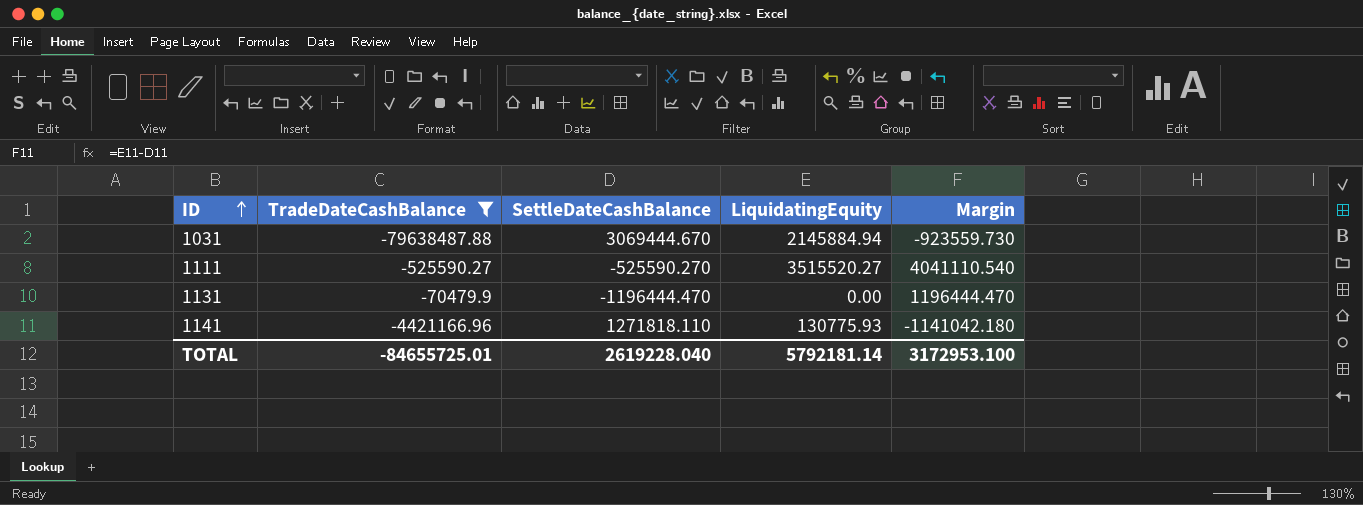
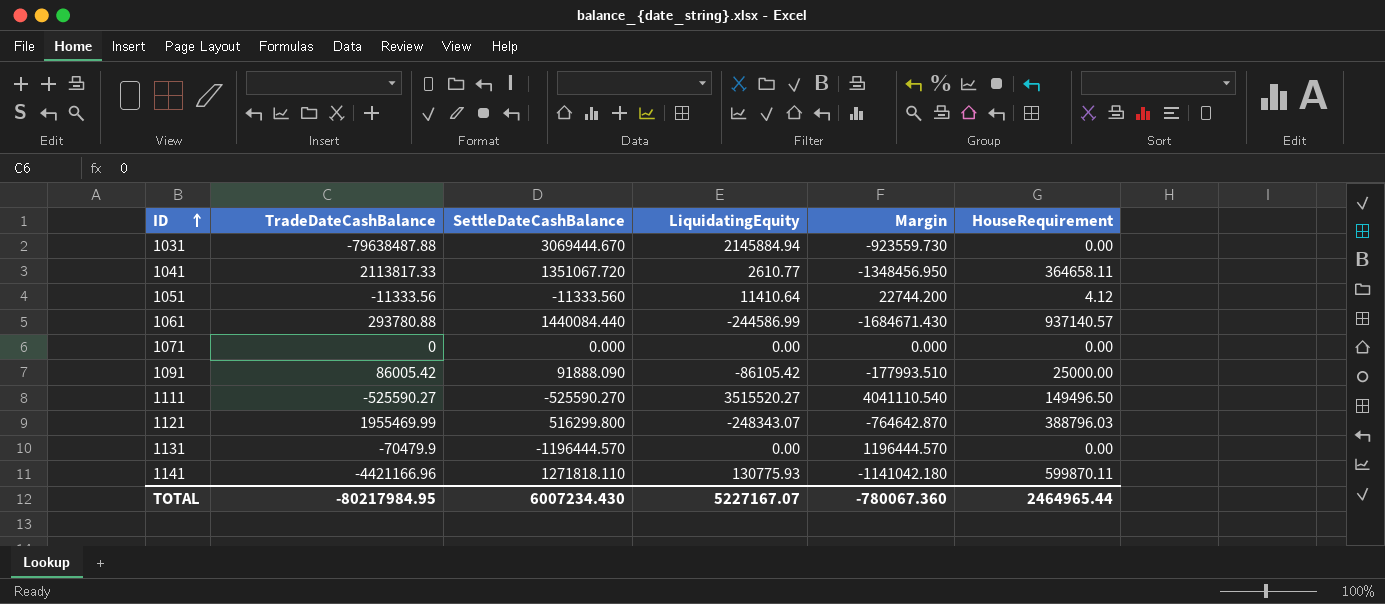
filter: TradeDateCashBalance <= -70479.9 -> none
column HouseRequirement | position: none -> 6
1131 | SettleDateCashBalance: -1196444.470 -> -1196444.570
1131 | Margin: 1196444.470 -> 1196444.570
TOTAL | TradeDateCashBalance: -84655725.01 -> -80217984.95
TOTAL | SettleDateCashBalance: 2619228.040 -> 6007234.430
TOTAL | LiquidatingEquity: 5792181.14 -> 5227167.07
TOTAL | Margin: 3172953.100 -> -780067.360

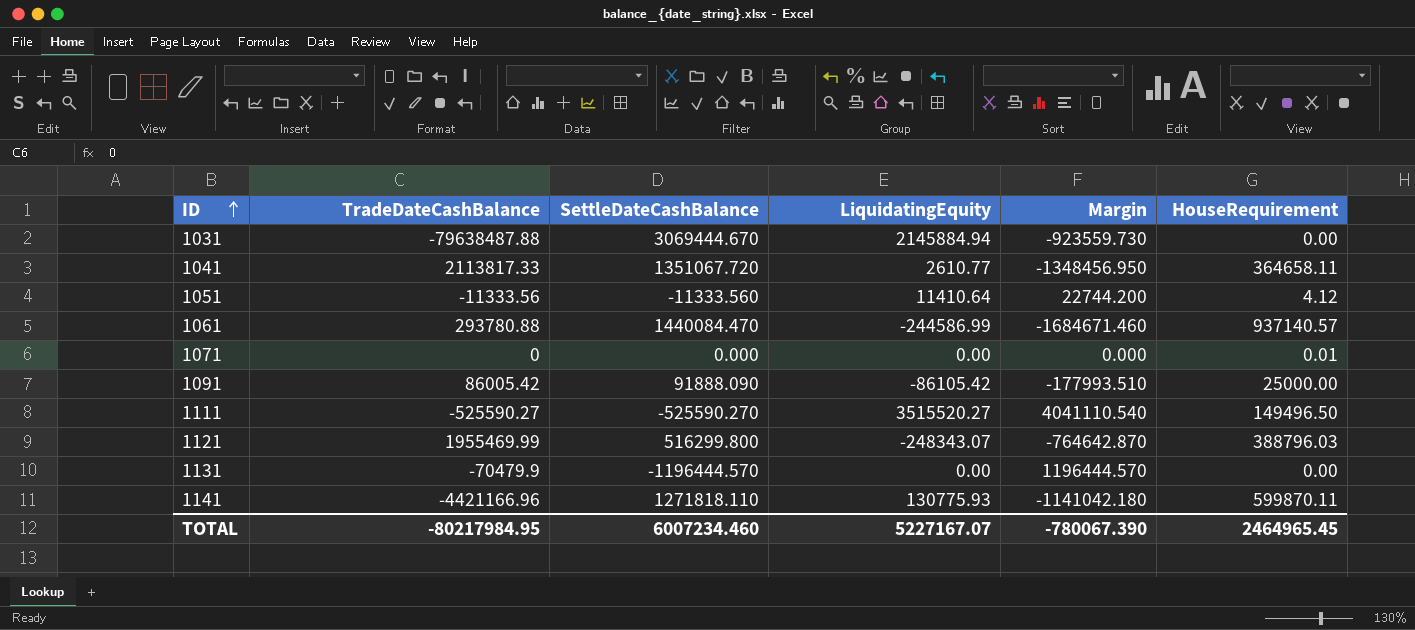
1061 | SettleDateCashBalance: 1440084.440 -> 1440084.470
1061 | Margin: -1684671.430 -> -1684671.460
1071 | HouseRequirement: 0.00 -> 0.01
TOTAL | SettleDateCashBalance: 6007234.430 -> 6007234.460
TOTAL | Margin: -780067.360 -> -780067.390
TOTAL | HouseRequirement: 2464965.44 -> 2464965.45

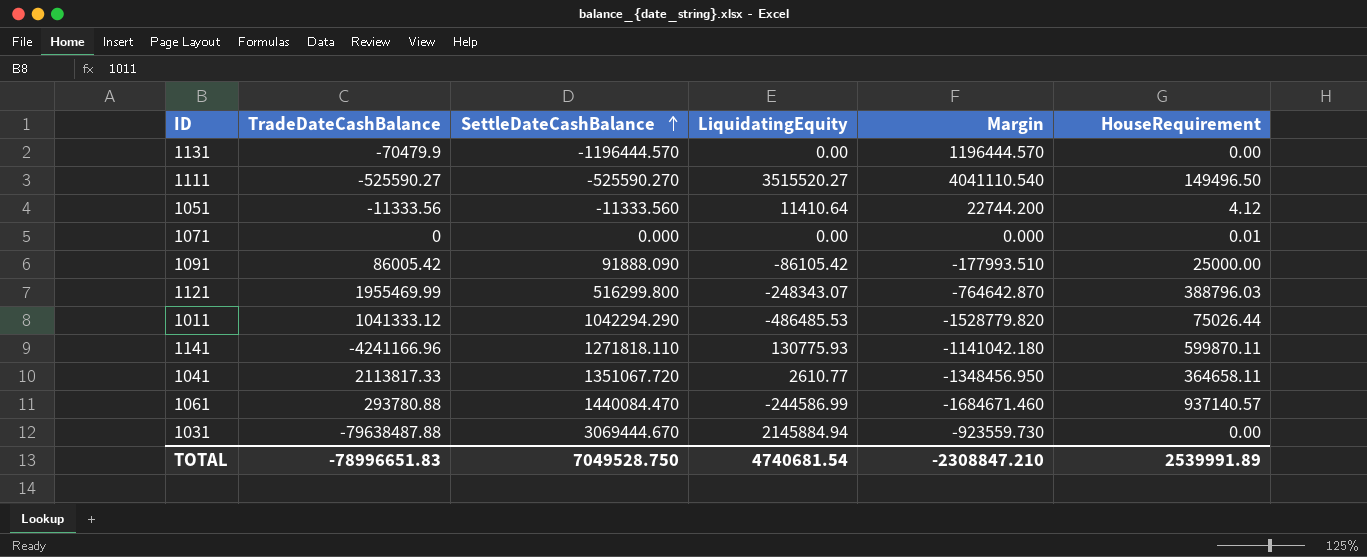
row order: ID ascending -> SettleDateCashBalance ascending
row 1011: none -> 1041333.12 | 1042294.290 | -486485.53 | -1528779.820 | 75026.44
1141 | TradeDateCashBalance: -4421166.96 -> -4241166.96
TOTAL | TradeDateCashBalance: -80217984.95 -> -78996651.83
TOTAL | SettleDateCashBalance: 6007234.460 -> 7049528.750
TOTAL | LiquidatingEquity: 5227167.07 -> 4740681.54
TOTAL | Margin: -780067.390 -> -2308847.210
TOTAL | HouseRequirement: 2464965.45 -> 2539991.89

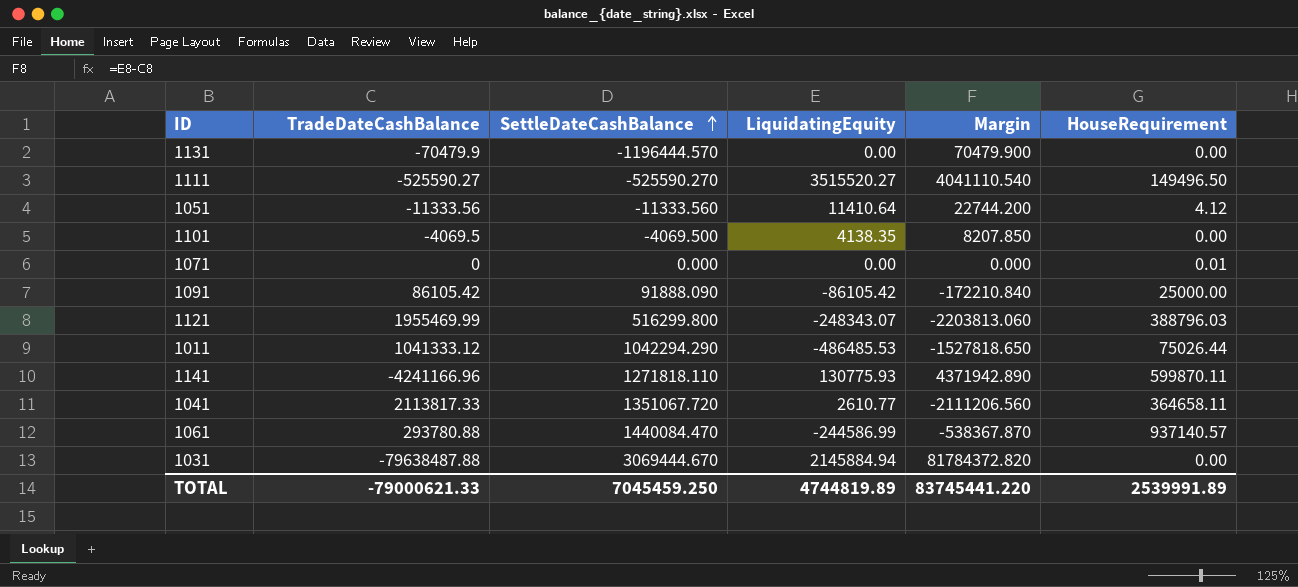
column Margin | formula: [LiquidatingEquity] - [SettleDateCashBalance] -> [LiquidatingEquity] - [TradeDateCashBalance]
row 1101: none -> -4069.5 | -4069.500 | 4138.35 | 8207.850 | 0.00
1091 | TradeDateCashBalance: 86005.42 -> 86105.42
TOTAL | TradeDateCashBalance: -78996651.83 -> -79000621.33
TOTAL | SettleDateCashBalance: 7049528.750 -> 7045459.250
TOTAL | LiquidatingEquity: 4740681.54 -> 4744819.89
TOTAL | Margin: -2308847.210 -> 83745441.220

